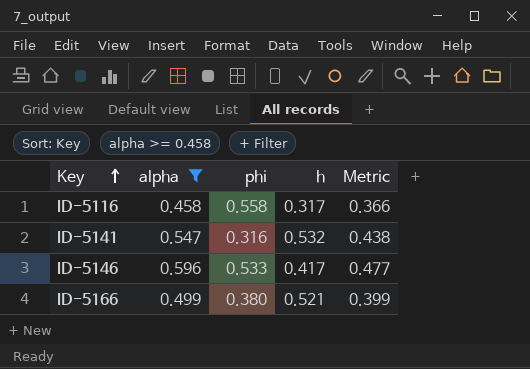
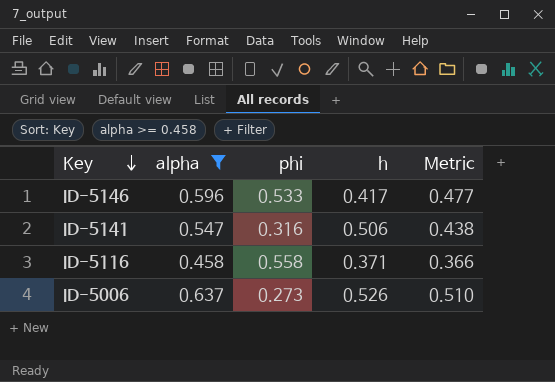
row order: Key ascending -> Key descending
row ID-5166: 0.499 | 0.380 | 0.521 | 0.399 -> none
ID-5141 | h: 0.532 -> 0.506
ID-5116 | h: 0.317 -> 0.371
row ID-5006: none -> 0.637 | 0.273 | 0.526 | 0.510

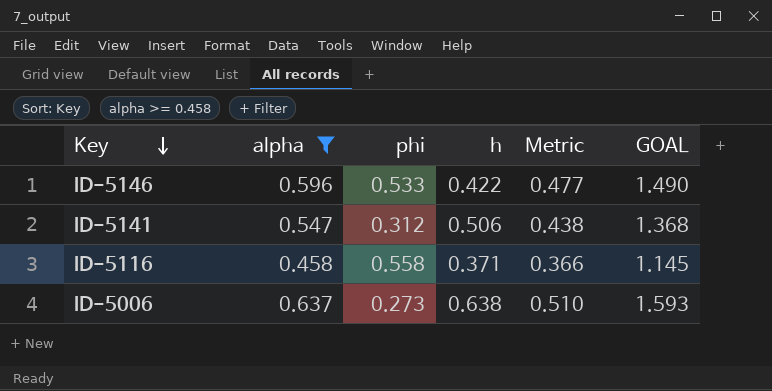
column GOAL | formula: none -> [alpha] * 2.5
ID-5146 | h: 0.417 -> 0.422
ID-5141 | phi: 0.316 -> 0.312
ID-5006 | h: 0.526 -> 0.638

